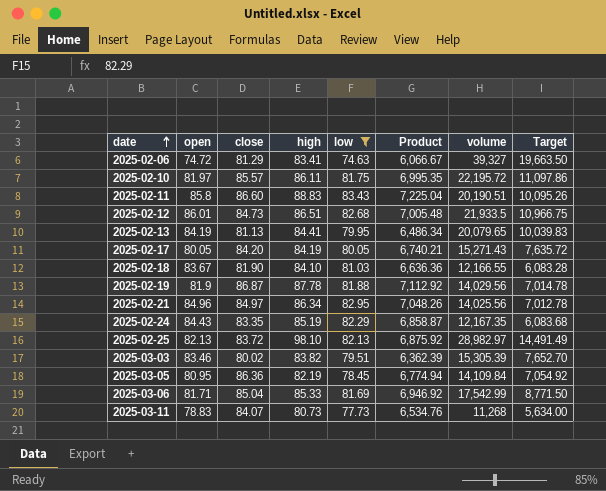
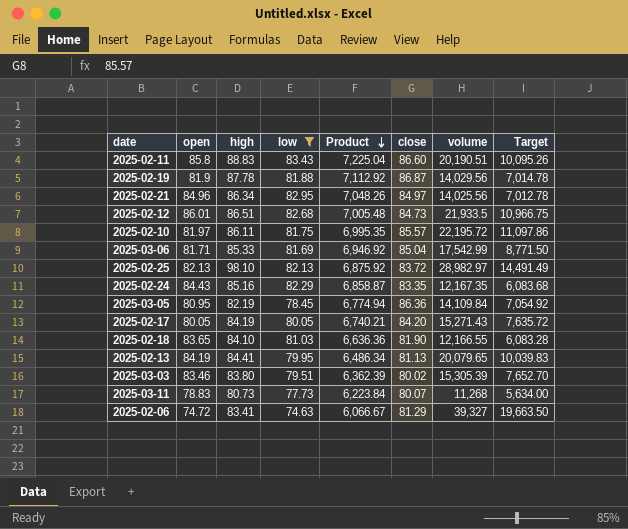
row order: date ascending -> Product descending
column close | position: 3 -> 6
2025-02-24 | high: 85.19 -> 85.16
2025-02-18 | open: 83.67 -> 83.65
2025-03-03 | high: 83.82 -> 83.80
2025-03-11 | Product: 6,534.76 -> 6,223.84
2025-03-11 | close: 84.07 -> 80.07

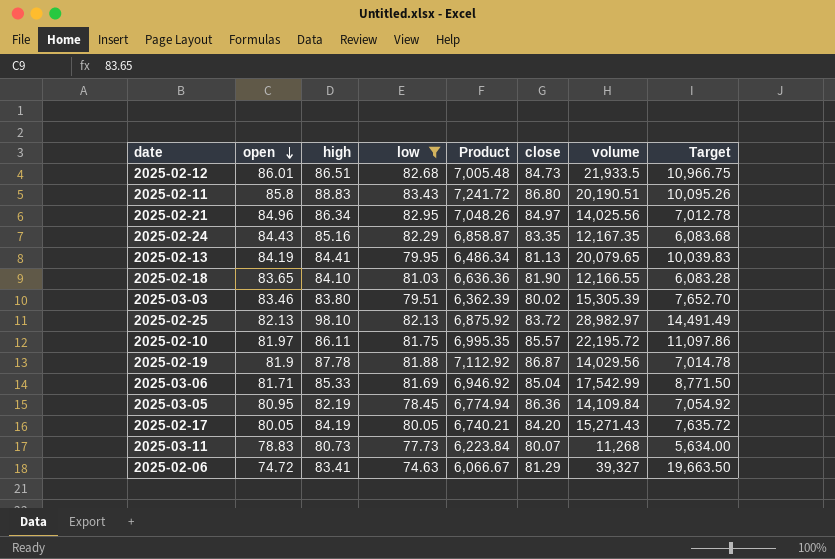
row order: Product descending -> open descending
2025-02-11 | Product: 7,225.04 -> 7,241.72
2025-02-11 | close: 86.60 -> 86.80

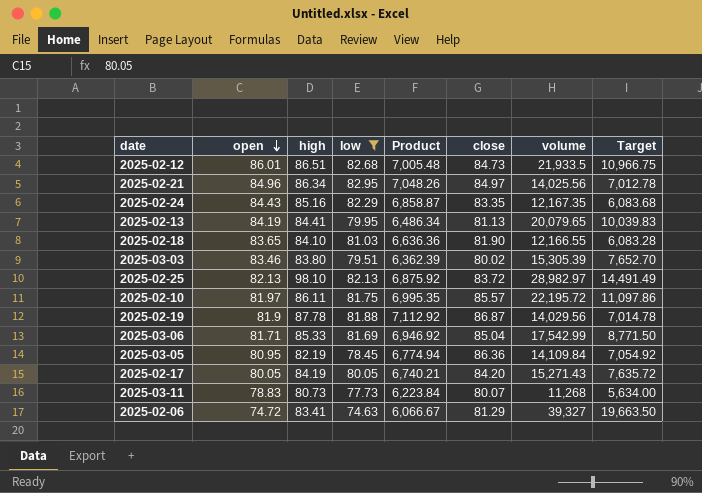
row 2025-02-11: 85.8 | 88.83 | 83.43 | 7,241.72 | 86.80 | 20,190.51 | 10,095.26 -> none

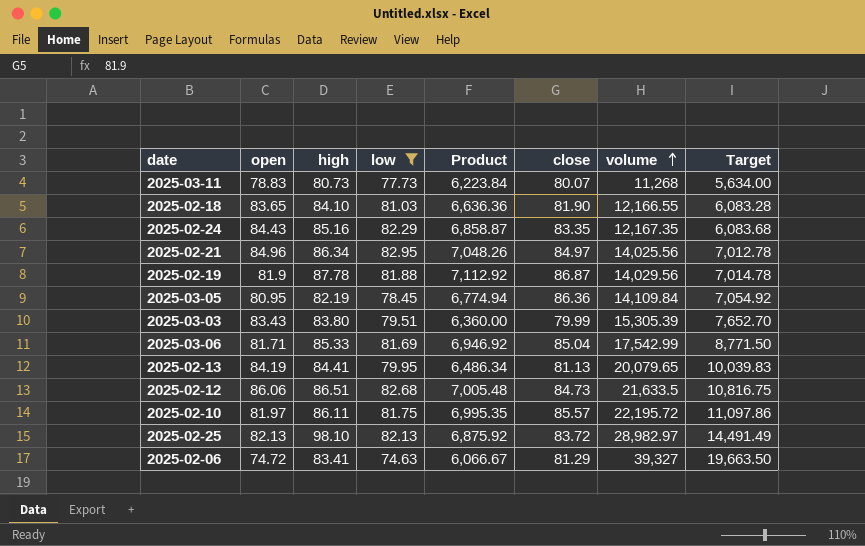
row order: open descending -> volume ascending
row 2025-02-17: 80.05 | 84.19 | 80.05 | 6,740.21 | 84.20 | 15,271.43 | 7,635.72 -> none
2025-03-03 | open: 83.46 -> 83.43
2025-03-03 | Product: 6,362.39 -> 6,360.00
2025-03-03 | close: 80.02 -> 79.99
2025-02-12 | open: 86.01 -> 86.06
2025-02-12 | volume: 21,933.5 -> 21,633.5
2025-02-12 | Target: 10,966.75 -> 10,816.75

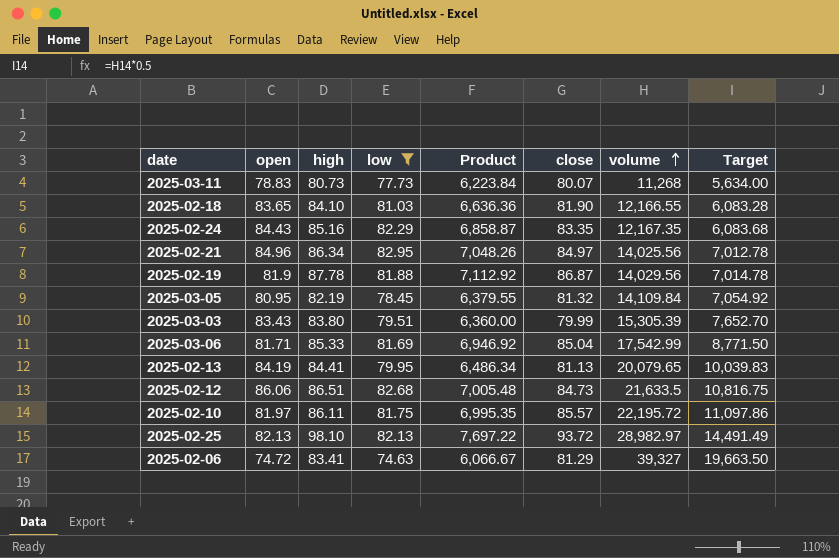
2025-03-05 | Product: 6,774.94 -> 6,379.55
2025-03-05 | close: 86.36 -> 81.32
2025-02-25 | Product: 6,875.92 -> 7,697.22
2025-02-25 | close: 83.72 -> 93.72

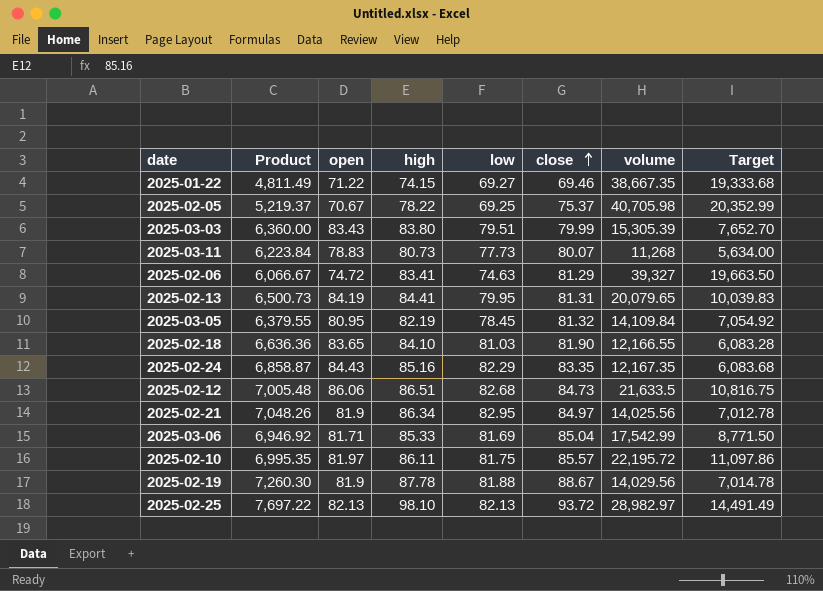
filter: low >= 74.63 -> none
row order: volume ascending -> close ascending
column Product | position: 5 -> 2
2025-02-13 | Product: 6,486.34 -> 6,500.73
2025-02-13 | close: 81.13 -> 81.31
2025-02-21 | open: 84.96 -> 81.9
2025-02-19 | Product: 7,112.92 -> 7,260.30
2025-02-19 | close: 86.87 -> 88.67

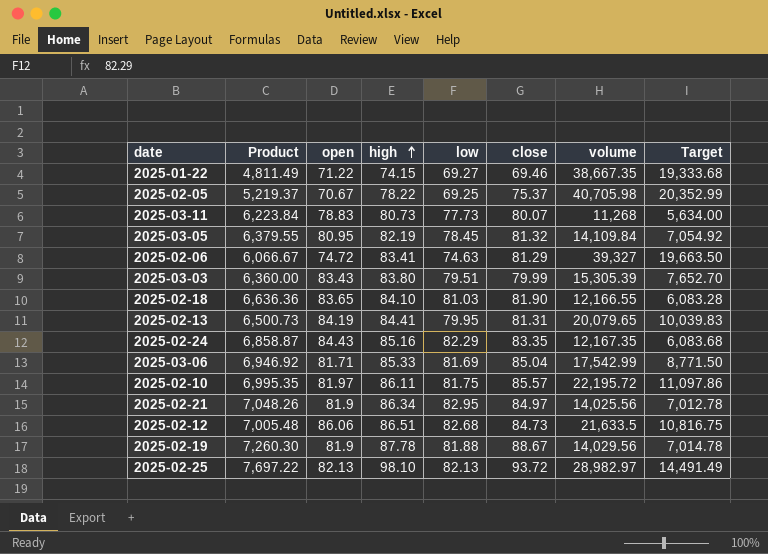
row order: close ascending -> high ascending

